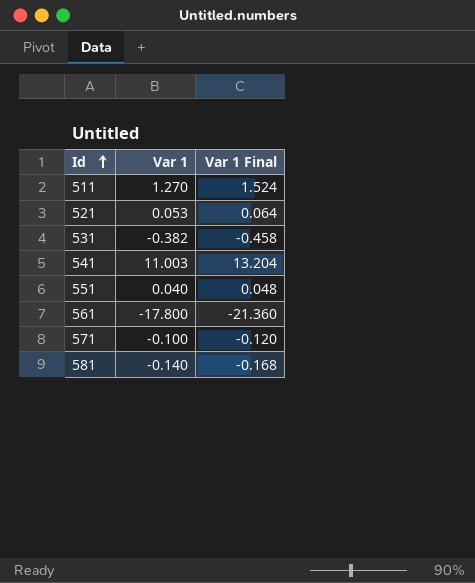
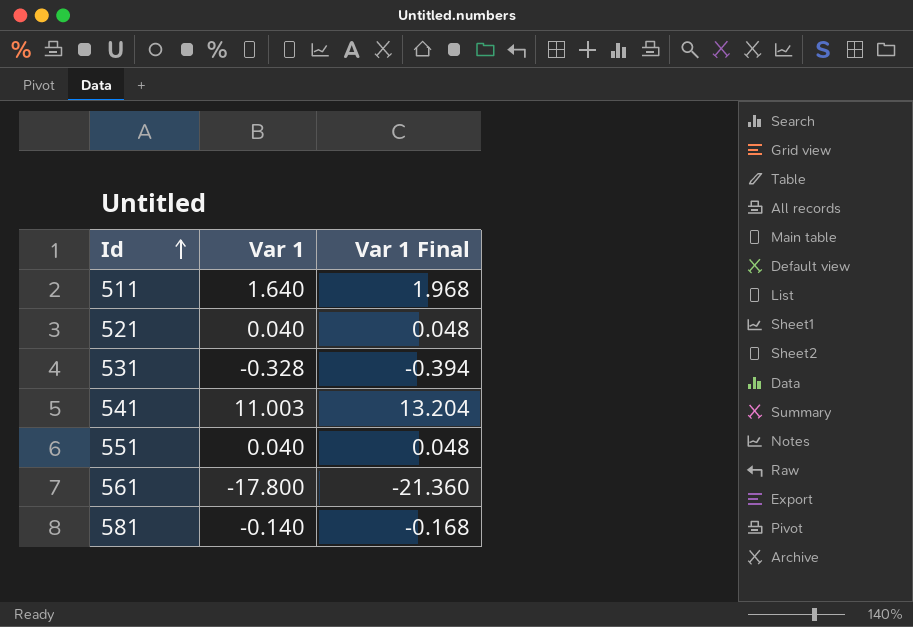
row 571: -0.100 | -0.120 -> none
511 | Var 1: 1.270 -> 1.640
511 | Var 1 Final: 1.524 -> 1.968
521 | Var 1: 0.053 -> 0.040
521 | Var 1 Final: 0.064 -> 0.048
531 | Var 1: -0.382 -> -0.328
531 | Var 1 Final: -0.458 -> -0.394

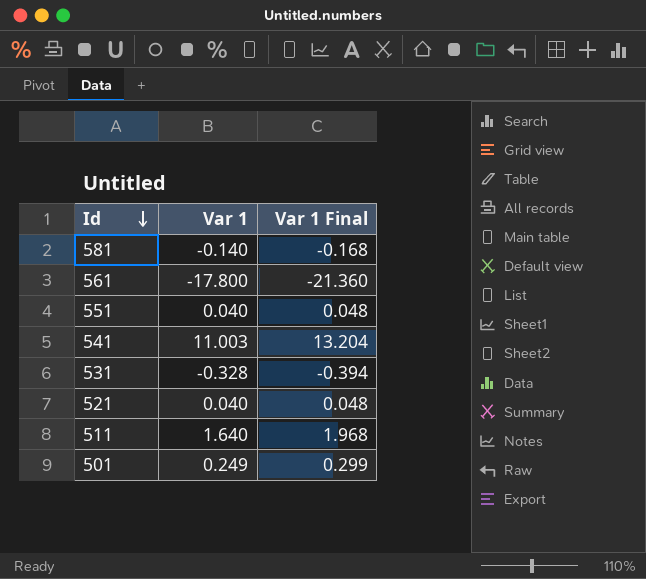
row order: Id ascending -> Id descending
row 501: none -> 0.249 | 0.299

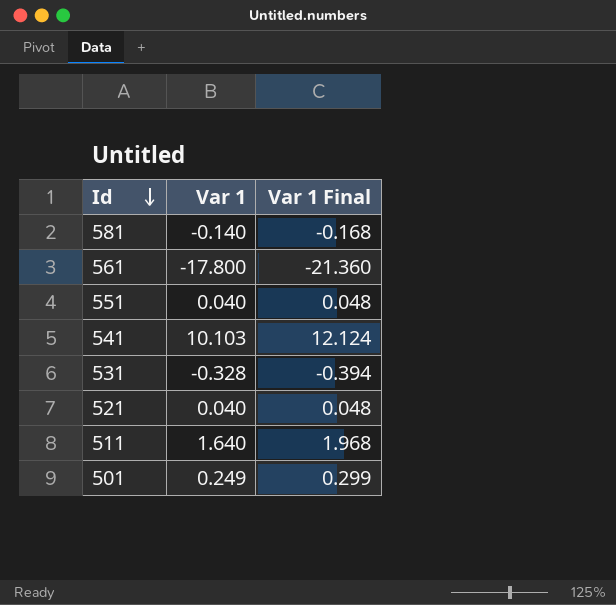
541 | Var 1: 11.003 -> 10.103
541 | Var 1 Final: 13.204 -> 12.124

